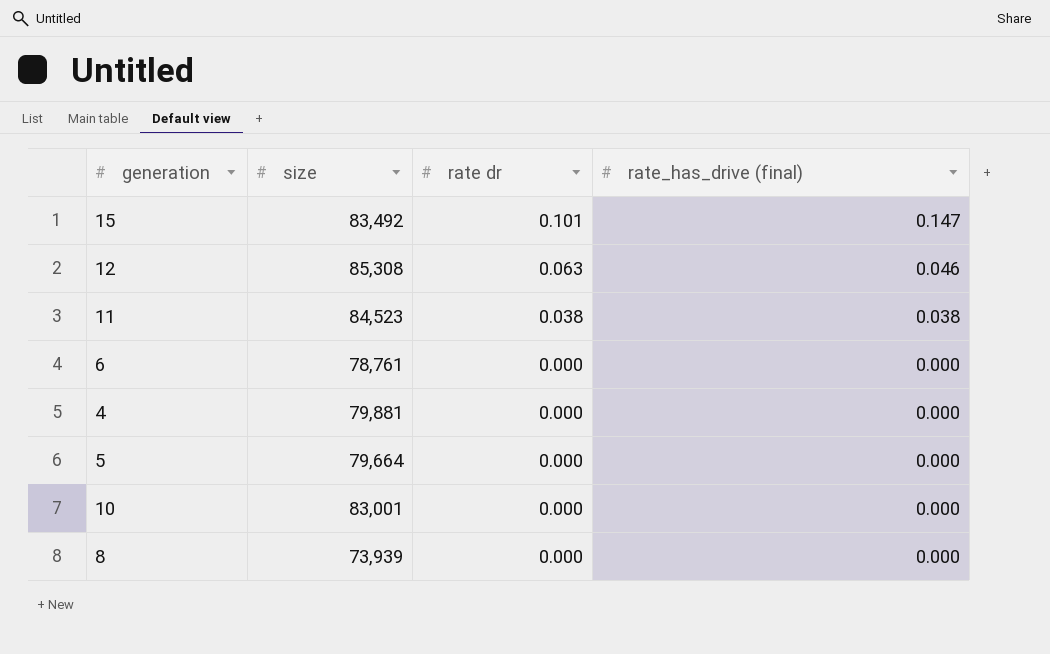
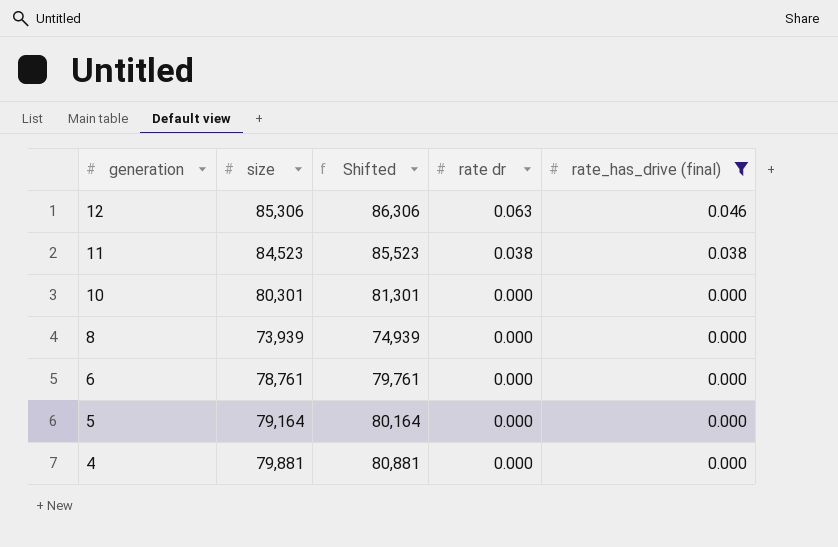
filter: none -> rate_has_drive (final) != 0.147
row order: rate dr descending -> generation descending
column Shifted | formula: none -> [size] + 1000
12 | size: 85,308 -> 85,306
10 | size: 83,001 -> 80,301
5 | size: 79,664 -> 79,164

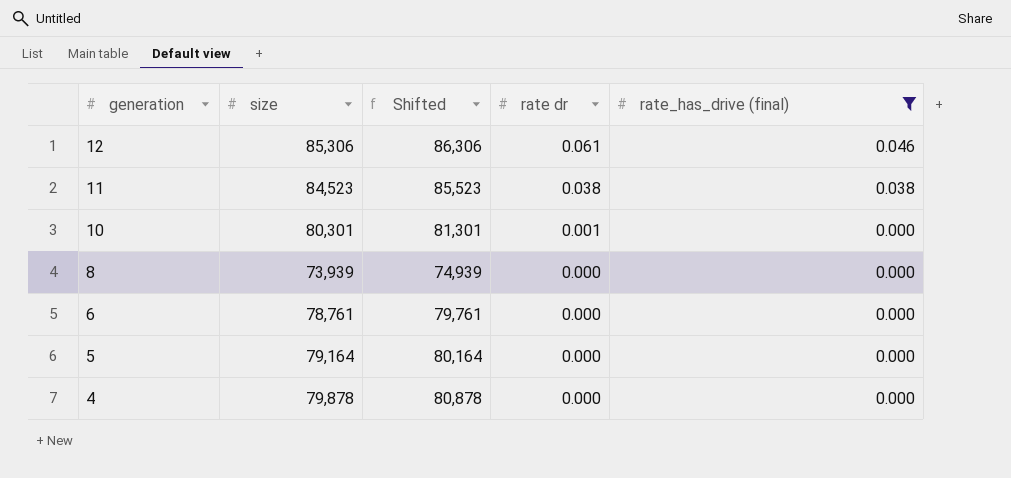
12 | rate dr: 0.063 -> 0.061
10 | rate dr: 0.000 -> 0.001
4 | size: 79,881 -> 79,878
4 | Shifted: 80,881 -> 80,878

